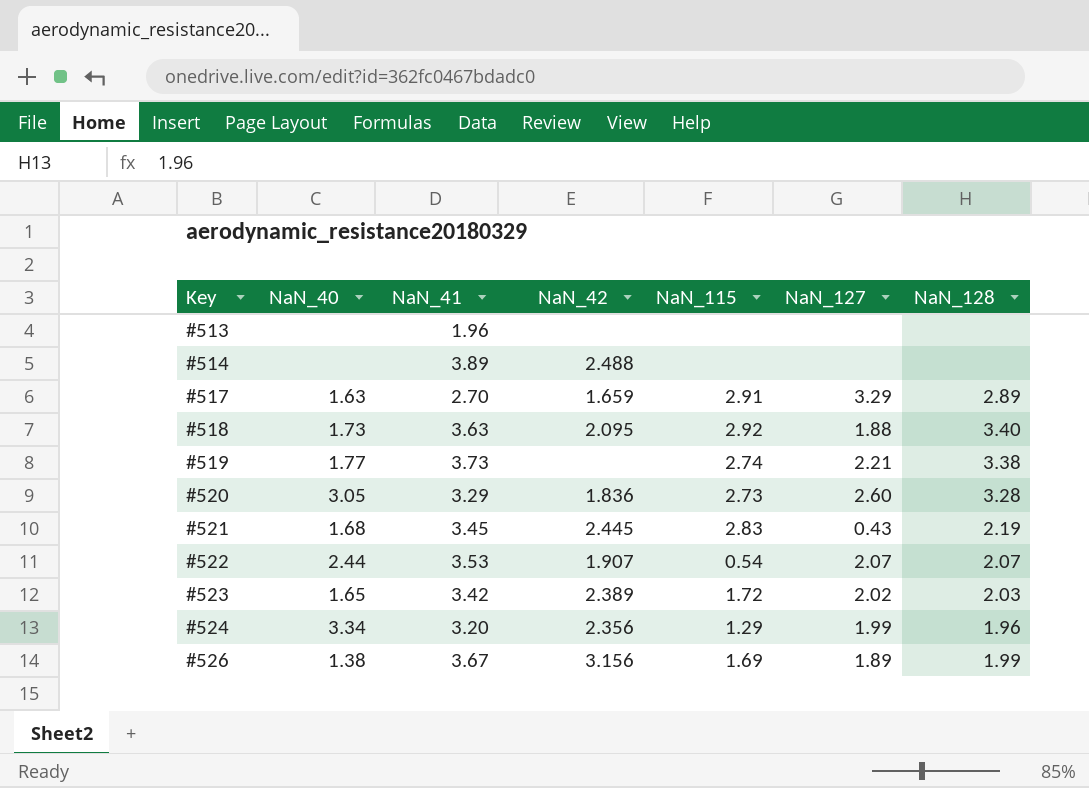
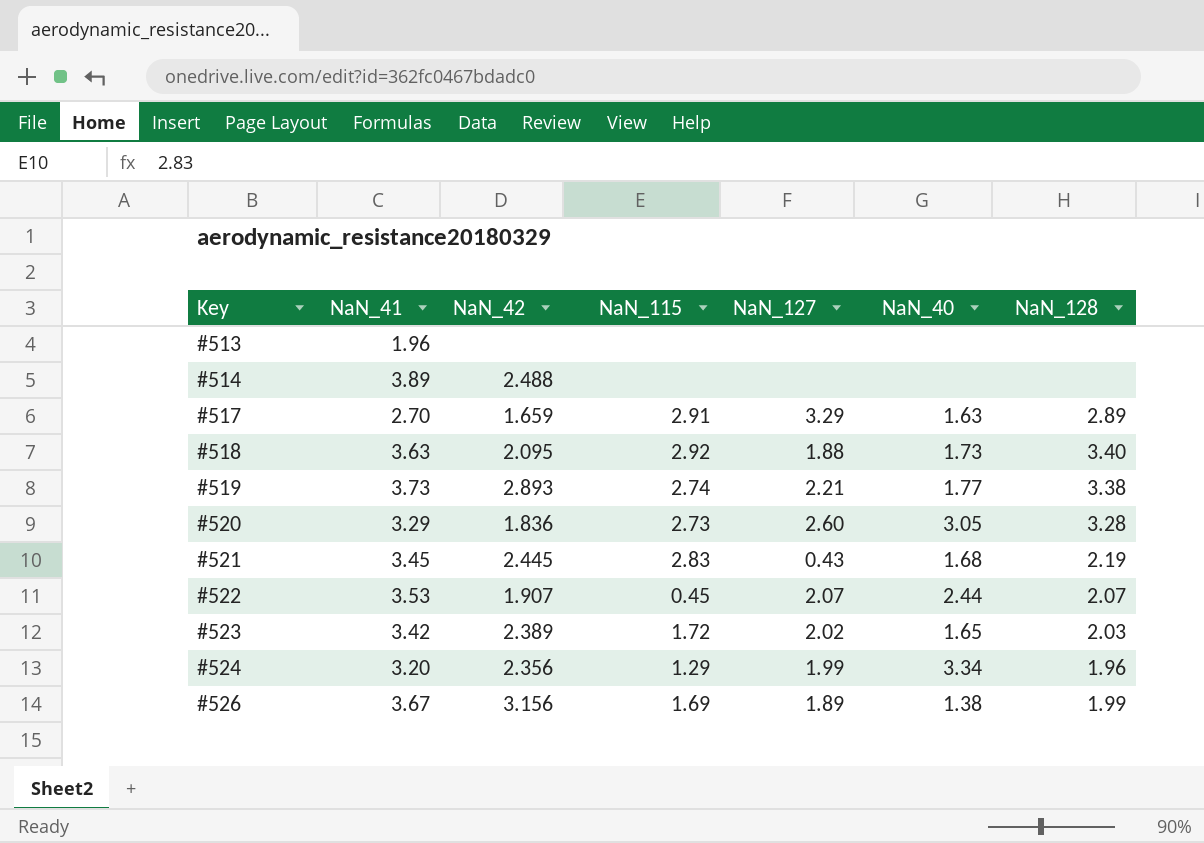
column NaN_40 | position: 2 -> 6
#519 | NaN_42: none -> 2.893
#522 | NaN_115: 0.54 -> 0.45

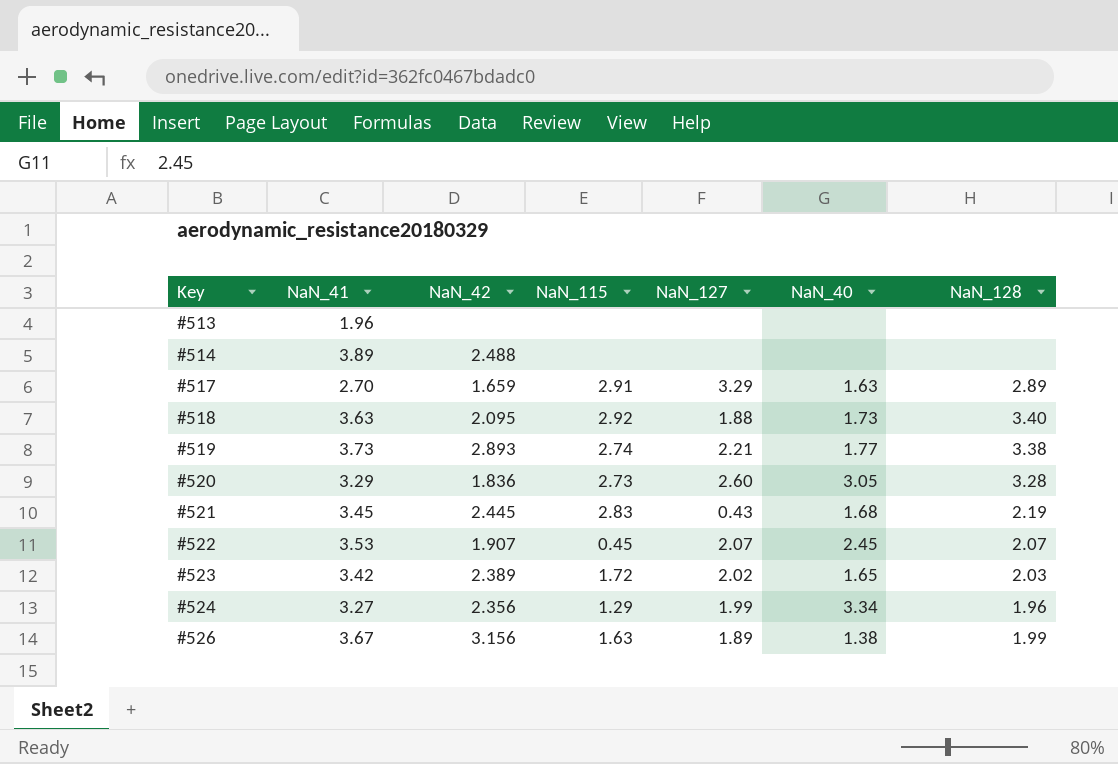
#522 | NaN_40: 2.44 -> 2.45
#524 | NaN_41: 3.20 -> 3.27
#526 | NaN_115: 1.69 -> 1.63

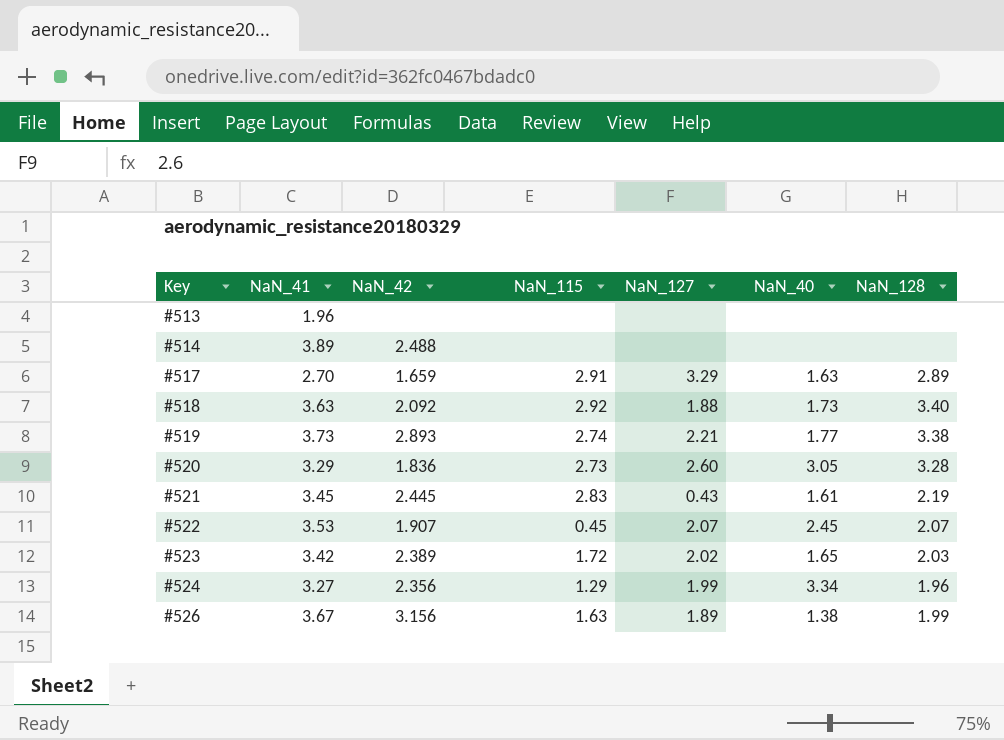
#518 | NaN_42: 2.095 -> 2.092
#521 | NaN_40: 1.68 -> 1.61

